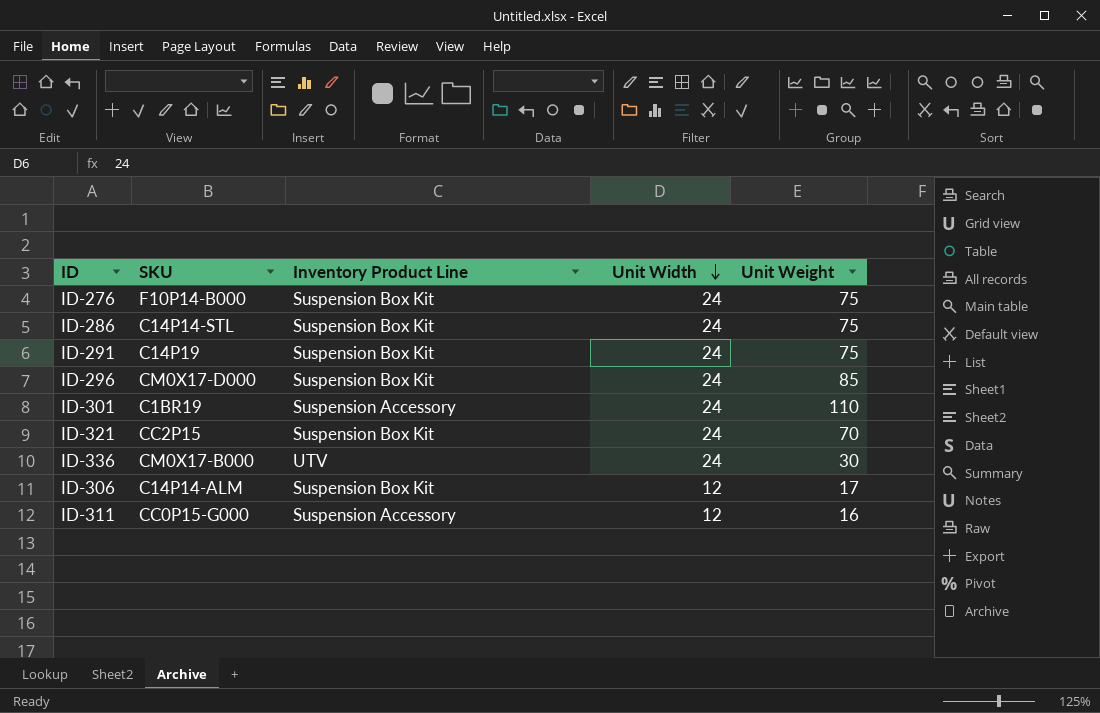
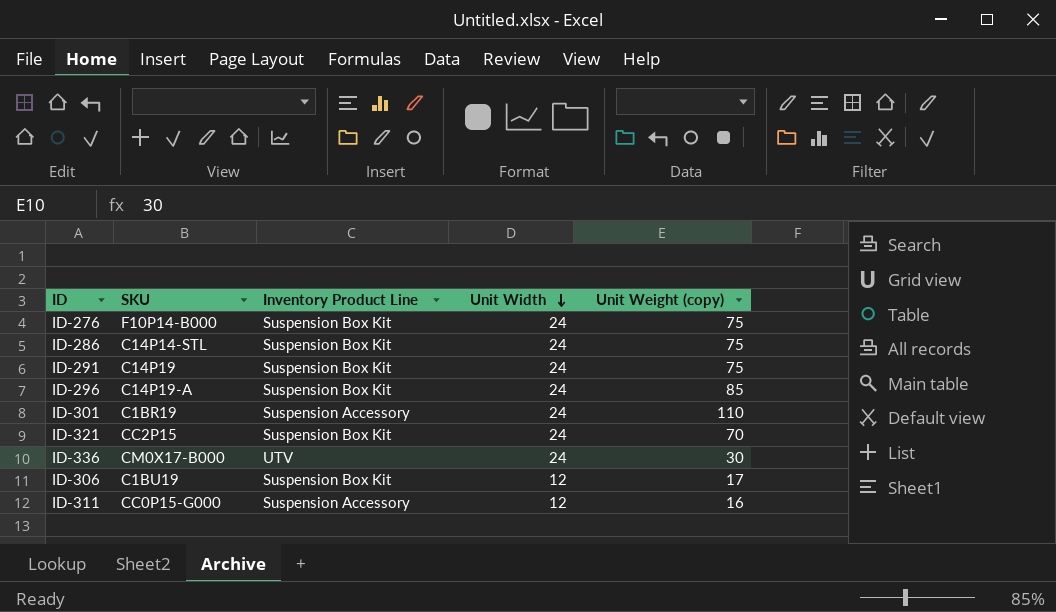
column name: Unit Weight -> Unit Weight (copy)
ID-296 | SKU: CM0X17-D000 -> C14P19-A
ID-306 | SKU: C14P14-ALM -> C1BU19

